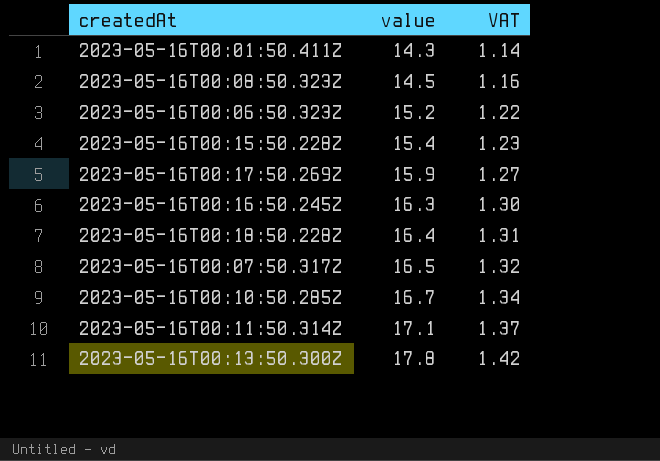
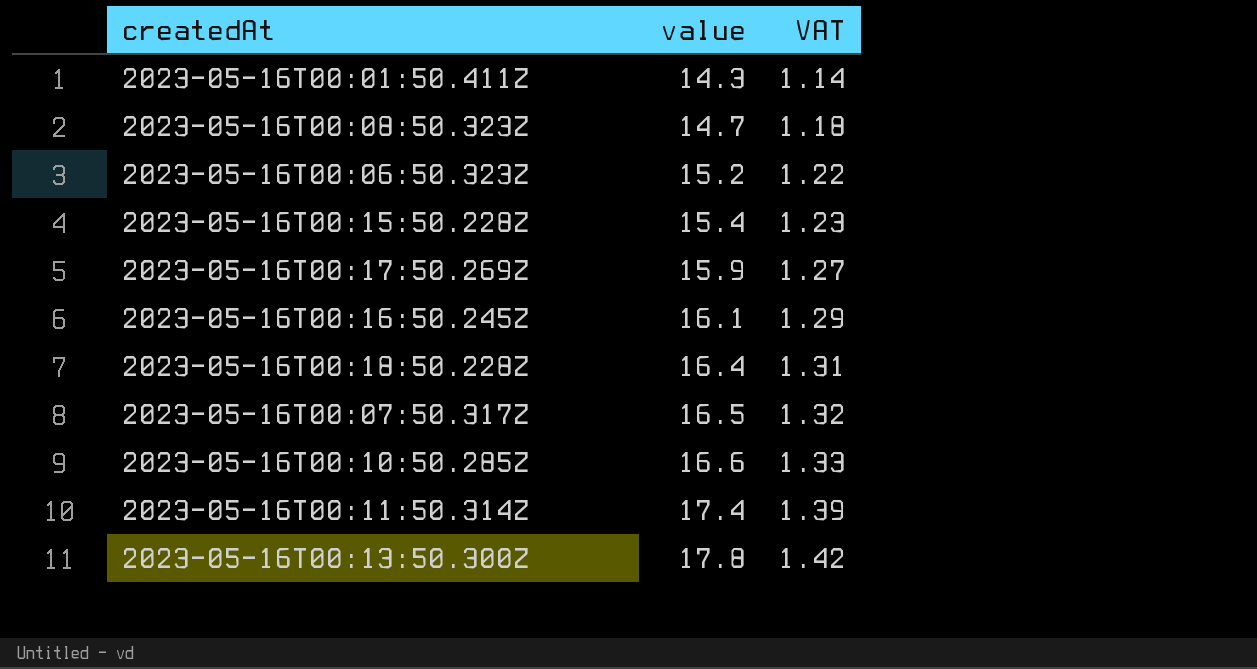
2023-05-16T00:08:50.323Z | value: 14.5 -> 14.7
2023-05-16T00:08:50.323Z | VAT: 1.16 -> 1.18
2023-05-16T00:16:50.245Z | value: 16.3 -> 16.1
2023-05-16T00:16:50.245Z | VAT: 1.30 -> 1.29
2023-05-16T00:10:50.285Z | value: 16.7 -> 16.6
2023-05-16T00:10:50.285Z | VAT: 1.34 -> 1.33
2023-05-16T00:11:50.314Z | value: 17.1 -> 17.4
2023-05-16T00:11:50.314Z | VAT: 1.37 -> 1.39

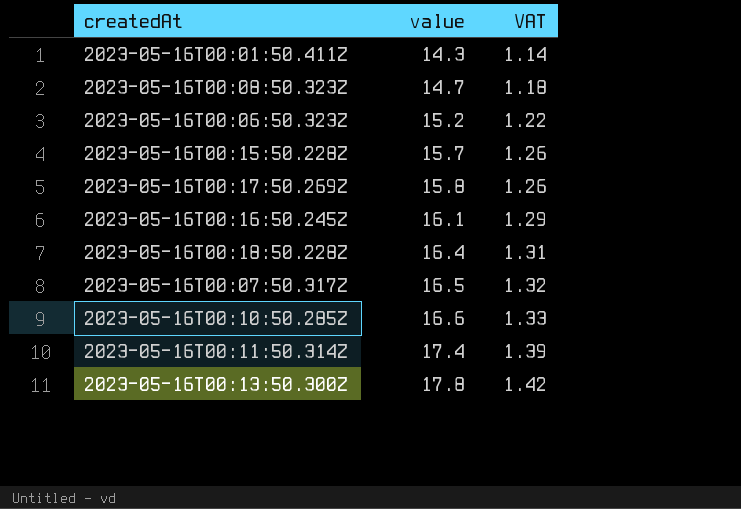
2023-05-16T00:15:50.228Z | value: 15.4 -> 15.7
2023-05-16T00:15:50.228Z | VAT: 1.23 -> 1.26
2023-05-16T00:17:50.269Z | value: 15.9 -> 15.8
2023-05-16T00:17:50.269Z | VAT: 1.27 -> 1.26

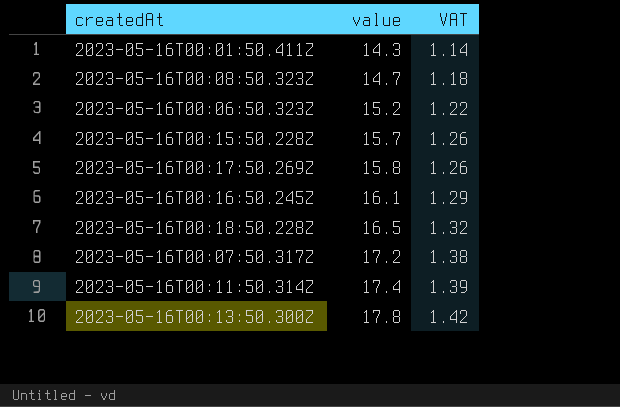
row 2023-05-16T00:10:50.285Z: 16.6 | 1.33 -> none
2023-05-16T00:18:50.228Z | value: 16.4 -> 16.5
2023-05-16T00:18:50.228Z | VAT: 1.31 -> 1.32
2023-05-16T00:07:50.317Z | value: 16.5 -> 17.2
2023-05-16T00:07:50.317Z | VAT: 1.32 -> 1.38

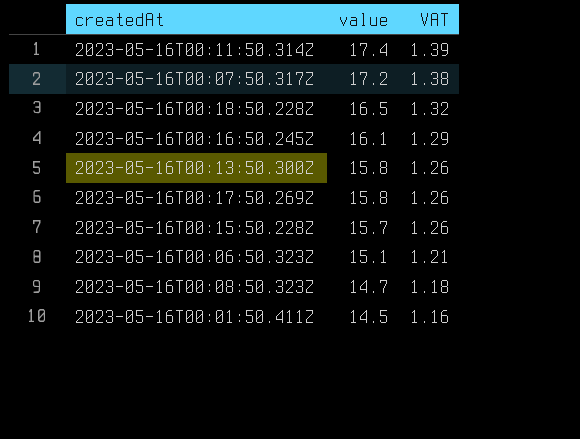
row order: value ascending -> value descending
2023-05-16T00:13:50.300Z | value: 17.8 -> 15.8
2023-05-16T00:13:50.300Z | VAT: 1.42 -> 1.26
2023-05-16T00:06:50.323Z | value: 15.2 -> 15.1
2023-05-16T00:06:50.323Z | VAT: 1.22 -> 1.21
2023-05-16T00:01:50.411Z | value: 14.3 -> 14.5
2023-05-16T00:01:50.411Z | VAT: 1.14 -> 1.16

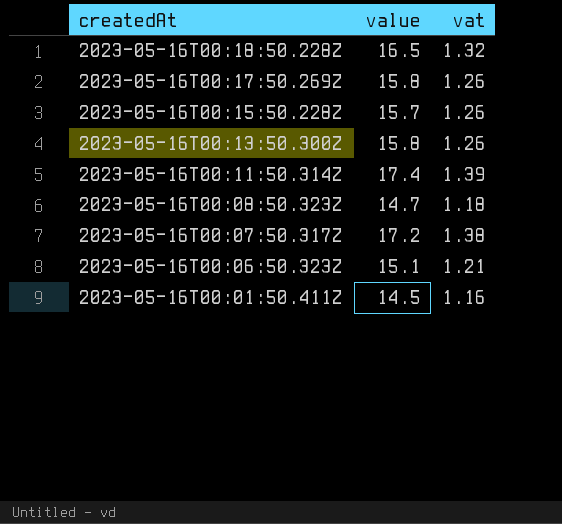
row order: value descending -> createdAt descending
column name: VAT -> vat
row 2023-05-16T00:16:50.245Z: 16.1 | 1.29 -> none

